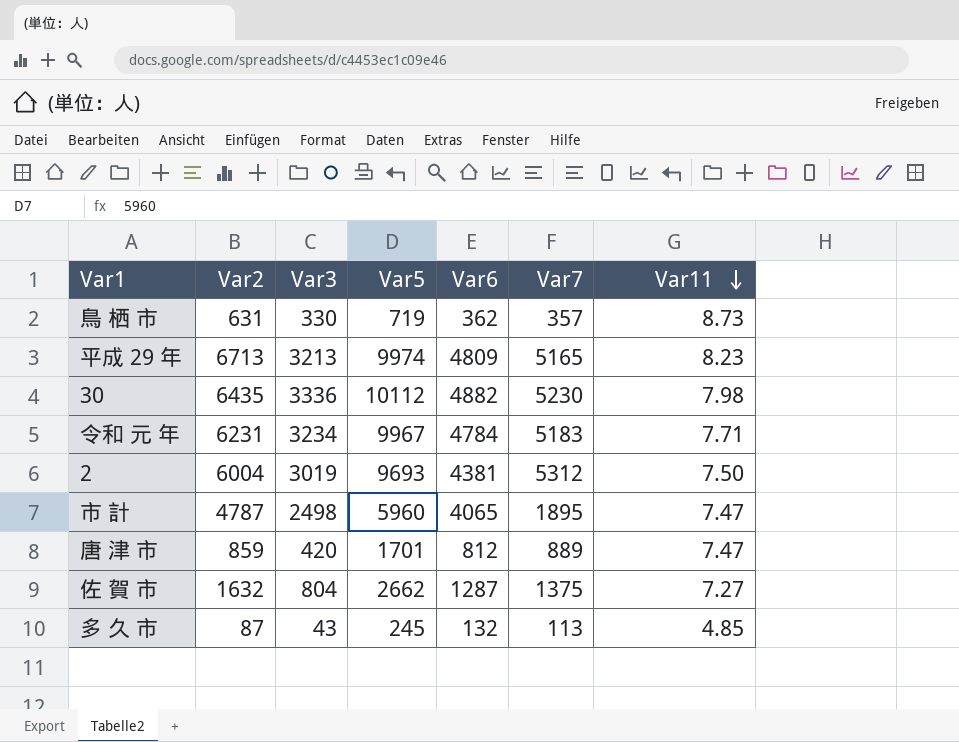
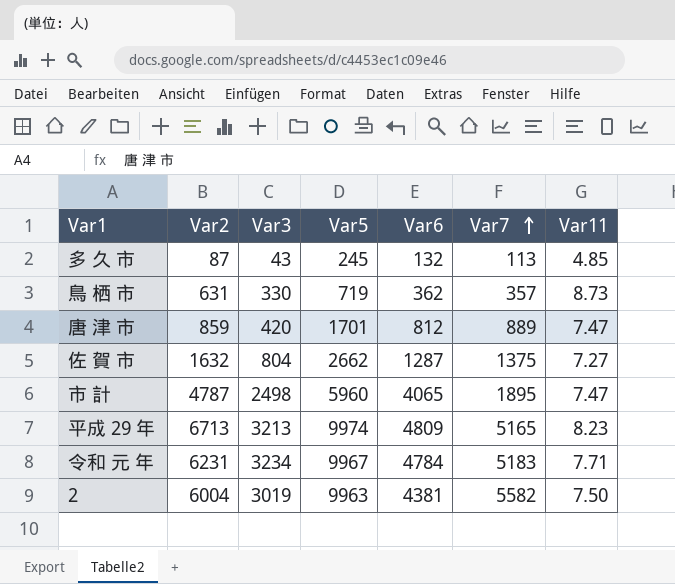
row order: Var11 descending -> Var7 ascending
row 30: 6435 | 3336 | 10112 | 4882 | 5230 | 7.98 -> none
2 | Var5: 9693 -> 9963
2 | Var7: 5312 -> 5582

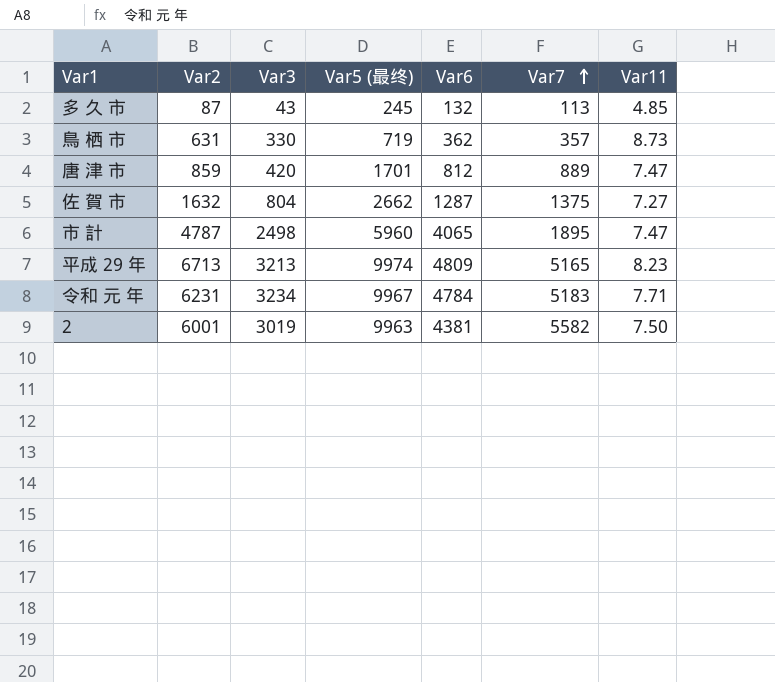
column name: Var5 -> Var5 (最终)
2 | Var2: 6004 -> 6001

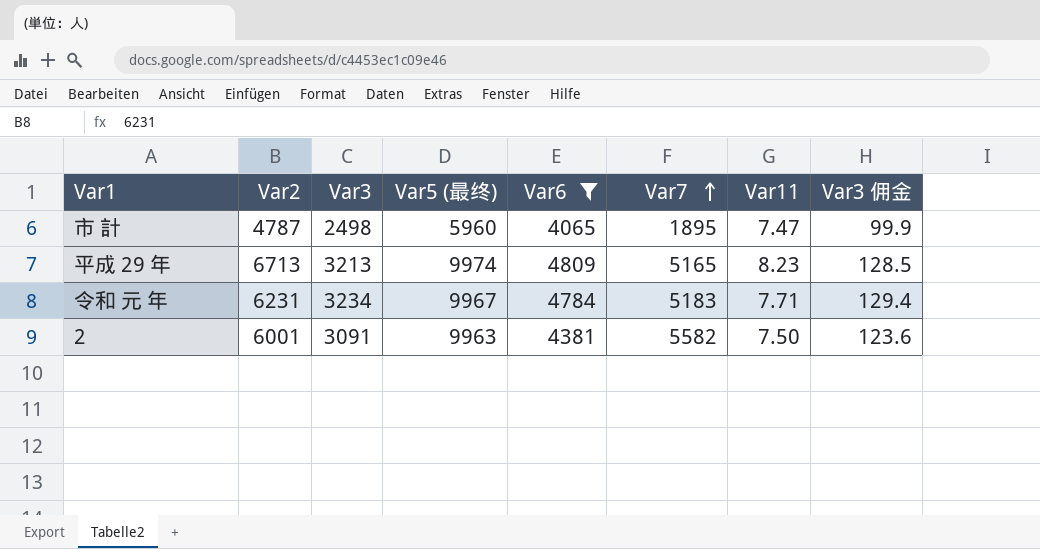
filter: none -> Var6 >= 4065
column Var3 佣金 | formula: none -> [Var3] * 0.04
2 | Var3: 3019 -> 3091

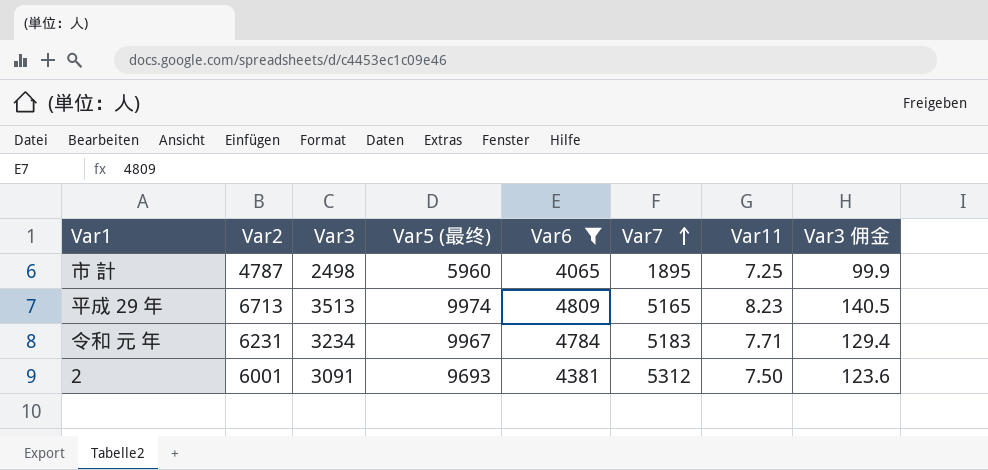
市 計 | Var11: 7.47 -> 7.25
平成 29 年 | Var3: 3213 -> 3513
平成 29 年 | Var3 佣金: 128.5 -> 140.5
2 | Var5 (最终): 9963 -> 9693
2 | Var7: 5582 -> 5312

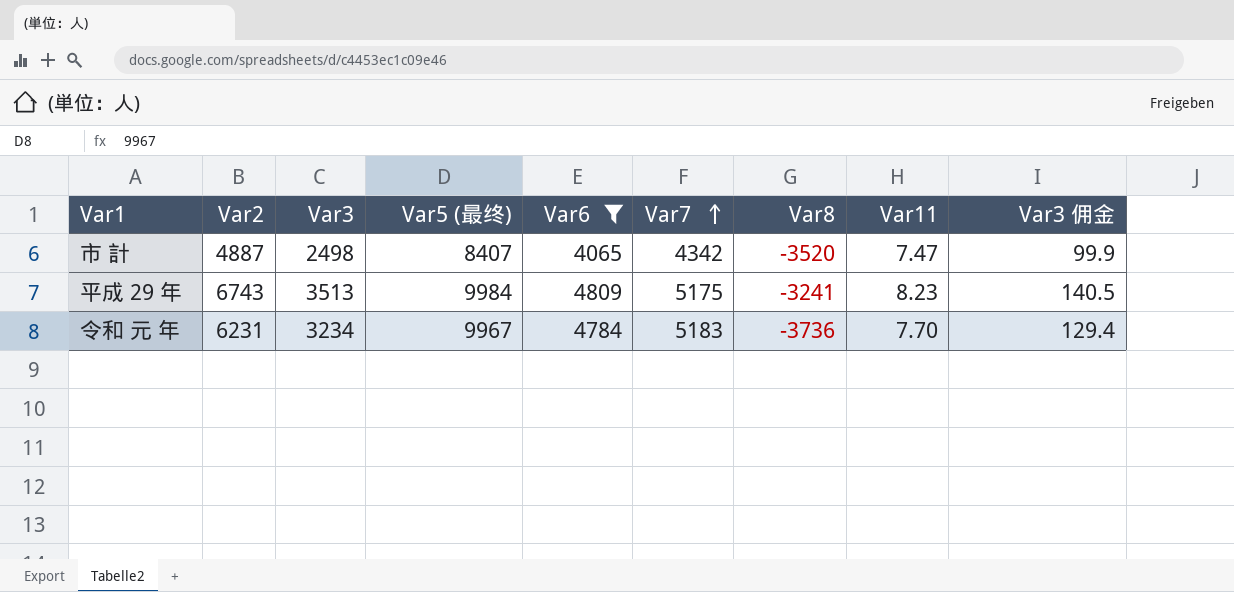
column Var8 | formula: none -> [Var2] - [Var5 (最终)]
row 2: 6001 | 3091 | 9693 | 4381 | 5312 | 7.50 | 123.6 -> none
市 計 | Var2: 4787 -> 4887
市 計 | Var5 (最终): 5960 -> 8407
市 計 | Var7: 1895 -> 4342
市 計 | Var11: 7.25 -> 7.47
平成 29 年 | Var2: 6713 -> 6743
平成 29 年 | Var5 (最终): 9974 -> 9984
平成 29 年 | Var7: 5165 -> 5175
令和 元 年 | Var11: 7.71 -> 7.70

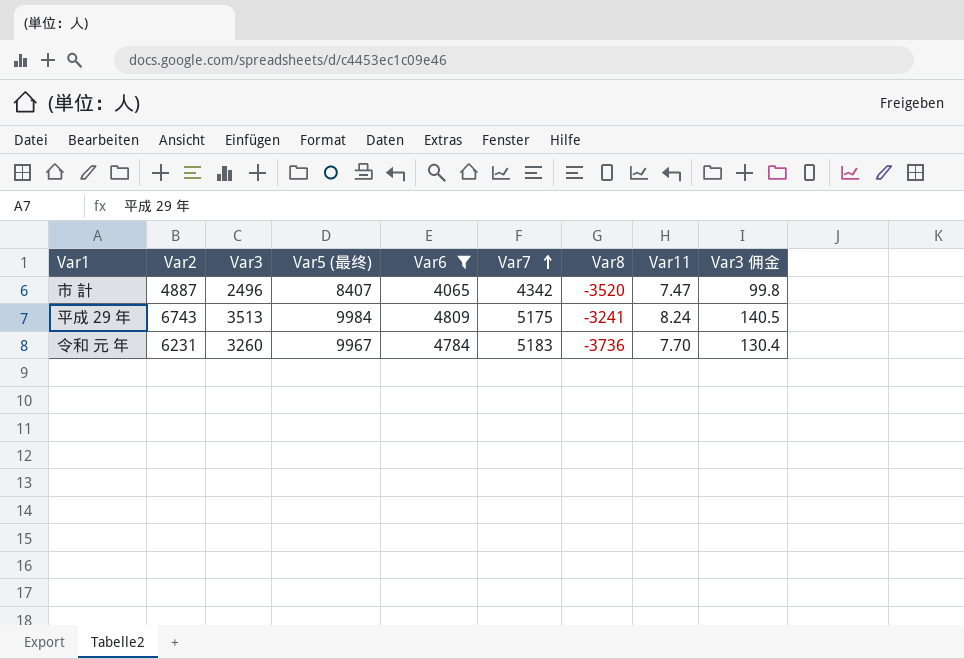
市 計 | Var3: 2498 -> 2496
市 計 | Var3 佣金: 99.9 -> 99.8
平成 29 年 | Var11: 8.23 -> 8.24
令和 元 年 | Var3: 3234 -> 3260
令和 元 年 | Var3 佣金: 129.4 -> 130.4

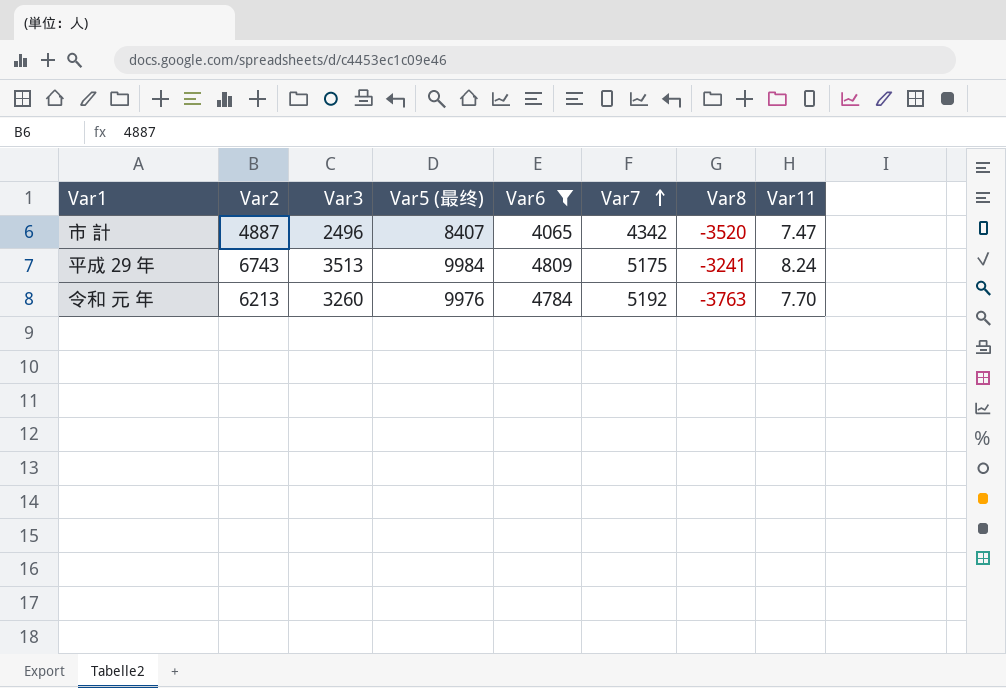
column Var3 佣金 | formula: [Var3] * 0.04 -> none
令和 元 年 | Var2: 6231 -> 6213
令和 元 年 | Var5 (最终): 9967 -> 9976
令和 元 年 | Var7: 5183 -> 5192
令和 元 年 | Var8: -3736 -> -3763

